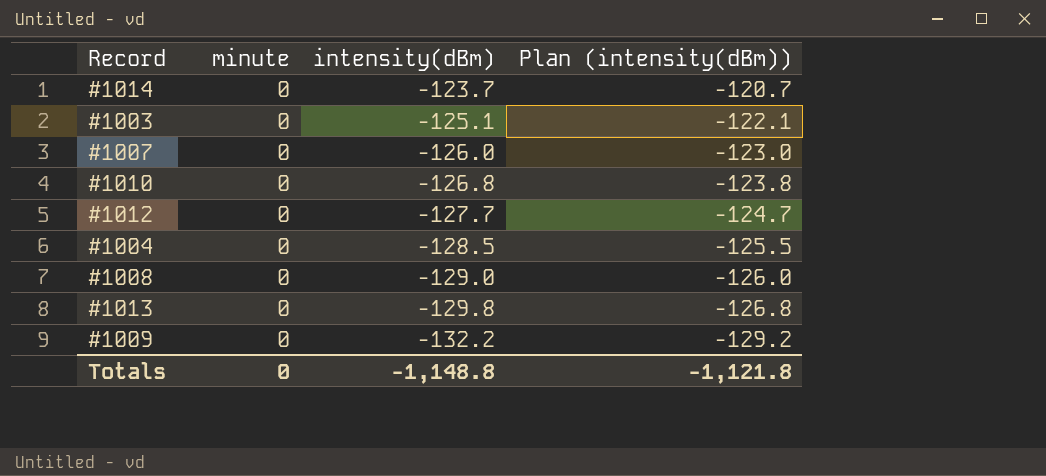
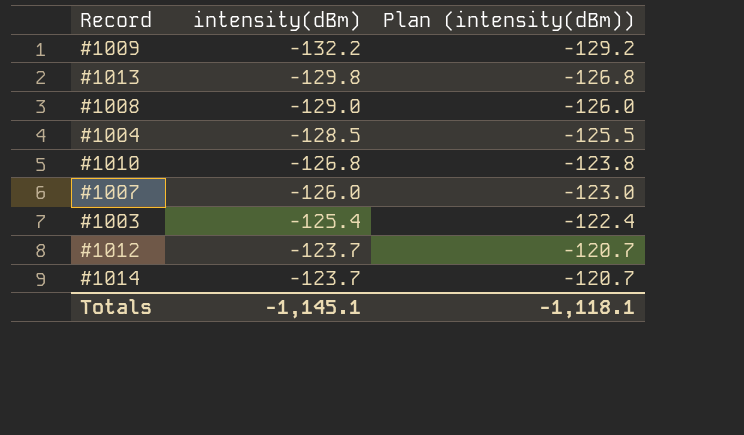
row order: intensity(dBm) descending -> intensity(dBm) ascending
column minute | position: 2 -> none
#1003 | intensity(dBm): -125.1 -> -125.4
#1003 | Plan (intensity(dBm)): -122.1 -> -122.4
#1012 | intensity(dBm): -127.7 -> -123.7
#1012 | Plan (intensity(dBm)): -124.7 -> -120.7
Totals | intensity(dBm): -1,148.8 -> -1,145.1
Totals | Plan (intensity(dBm)): -1,121.8 -> -1,118.1

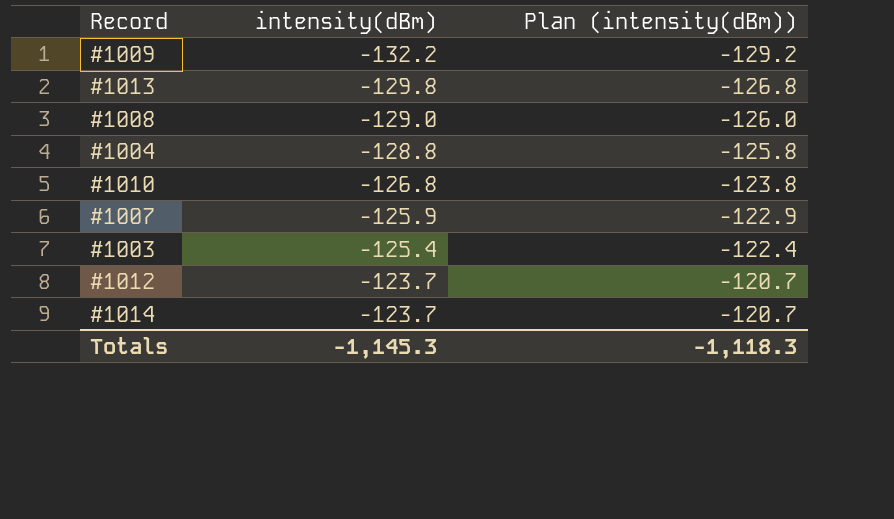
#1004 | intensity(dBm): -128.5 -> -128.8
#1004 | Plan (intensity(dBm)): -125.5 -> -125.8
#1007 | intensity(dBm): -126.0 -> -125.9
#1007 | Plan (intensity(dBm)): -123.0 -> -122.9
Totals | intensity(dBm): -1,145.1 -> -1,145.3
Totals | Plan (intensity(dBm)): -1,118.1 -> -1,118.3

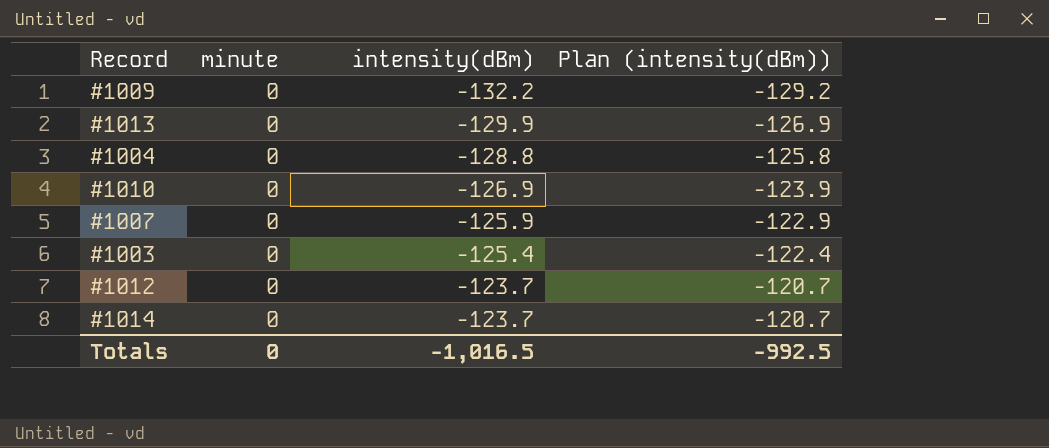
column minute | position: none -> 2
row #1008: -129.0 | -126.0 -> none
#1013 | intensity(dBm): -129.8 -> -129.9
#1013 | Plan (intensity(dBm)): -126.8 -> -126.9
#1010 | intensity(dBm): -126.8 -> -126.9
#1010 | Plan (intensity(dBm)): -123.8 -> -123.9
Totals | intensity(dBm): -1,145.3 -> -1,016.5
Totals | Plan (intensity(dBm)): -1,118.3 -> -992.5

